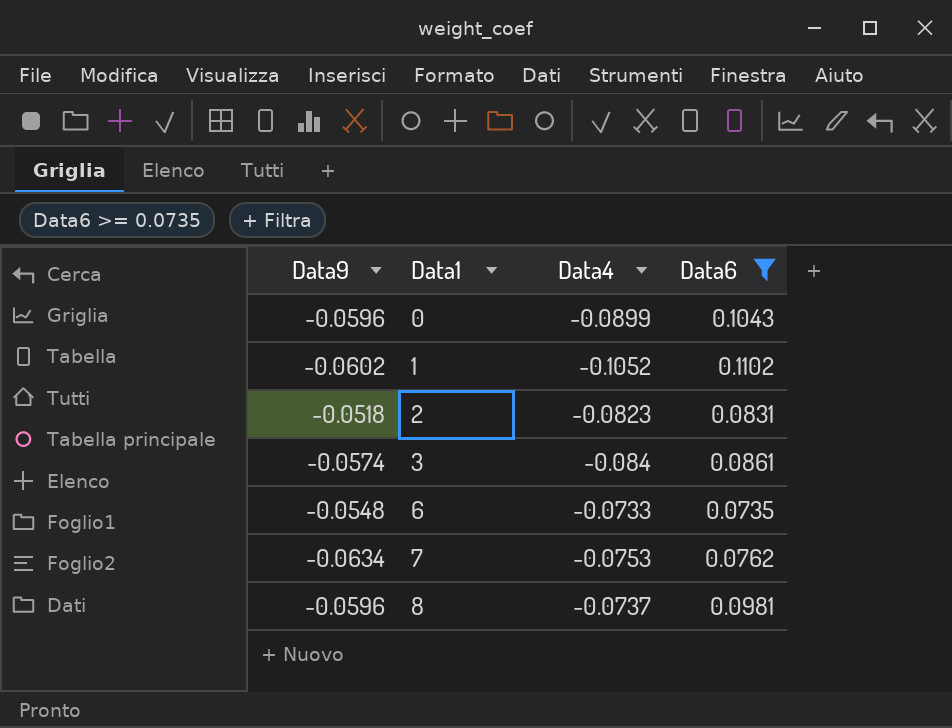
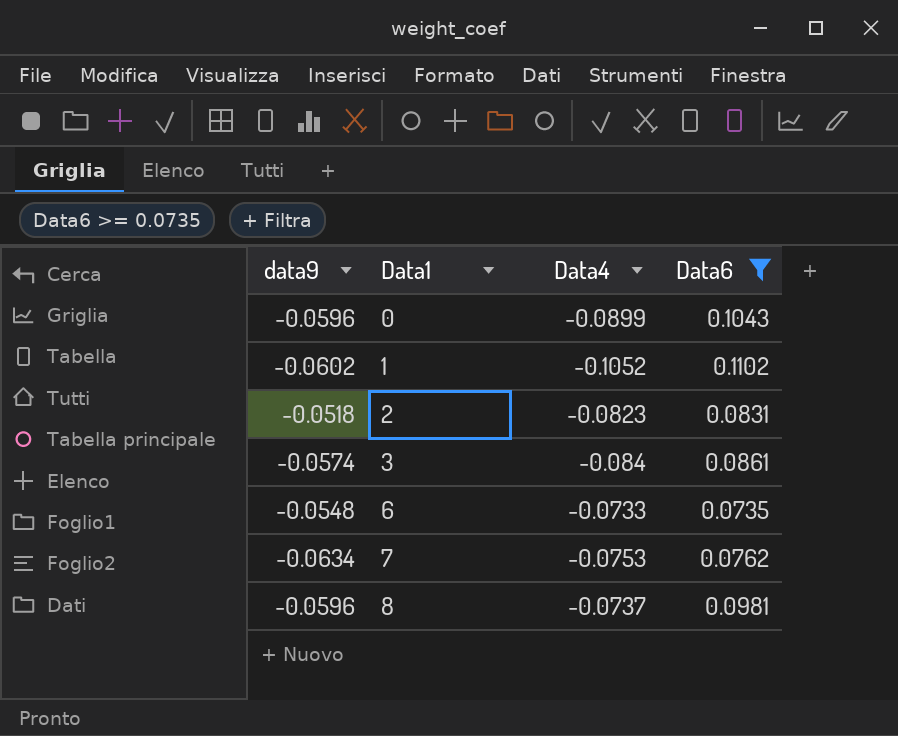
column name: Data9 -> data9

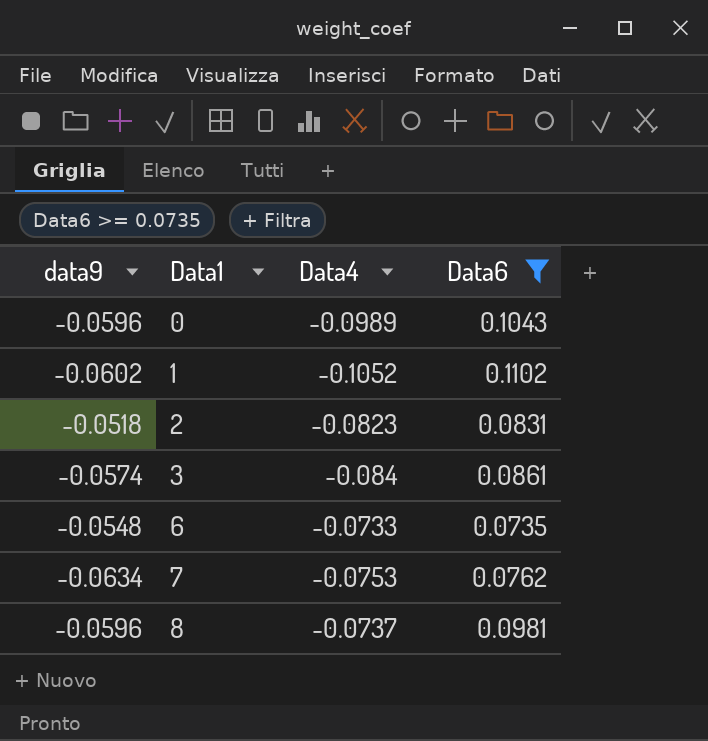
0 | Data4: -0.0899 -> -0.0989

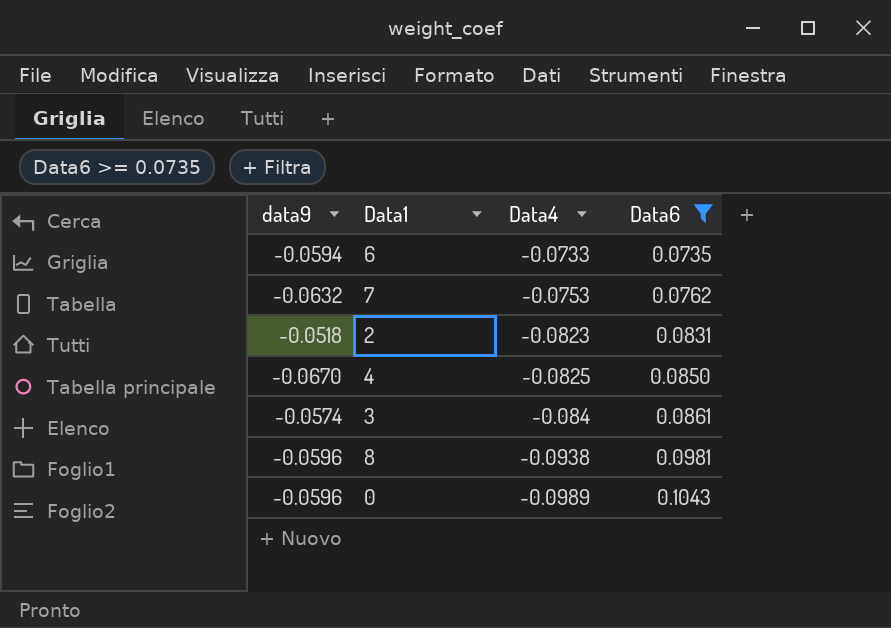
row order: Data1 ascending -> Data4 descending
row 1: -0.0602 | -0.1052 | 0.1102 -> none
6 | data9: -0.0548 -> -0.0594
7 | data9: -0.0634 -> -0.0632
row 4: none -> -0.0670 | -0.0825 | 0.0850
8 | Data4: -0.0737 -> -0.0938

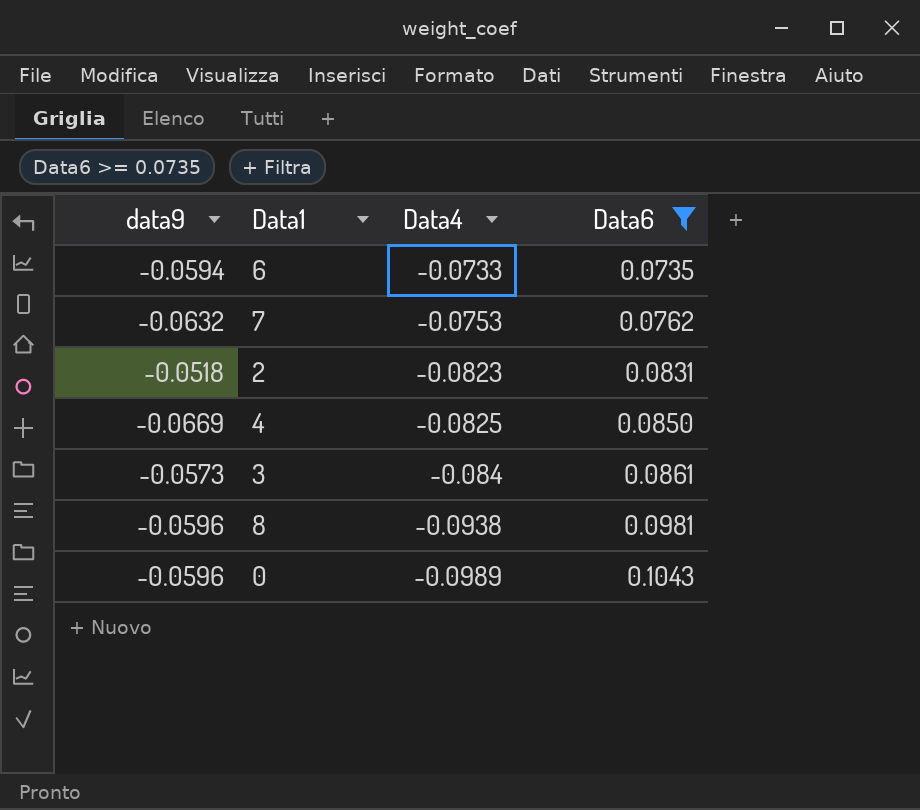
4 | data9: -0.0670 -> -0.0669
3 | data9: -0.0574 -> -0.0573

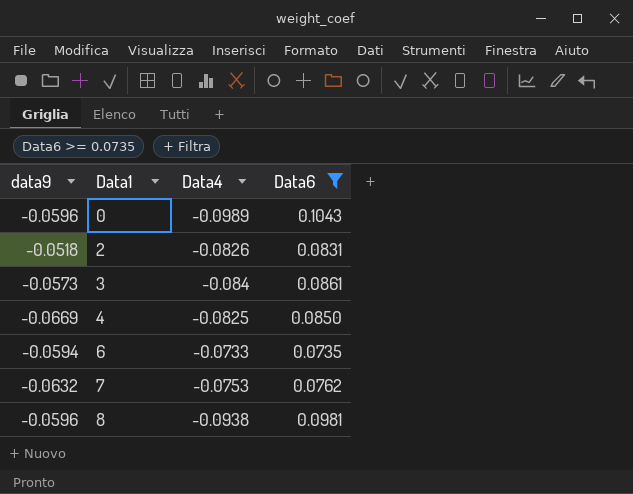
row order: Data4 descending -> Data1 ascending
2 | Data4: -0.0823 -> -0.0826

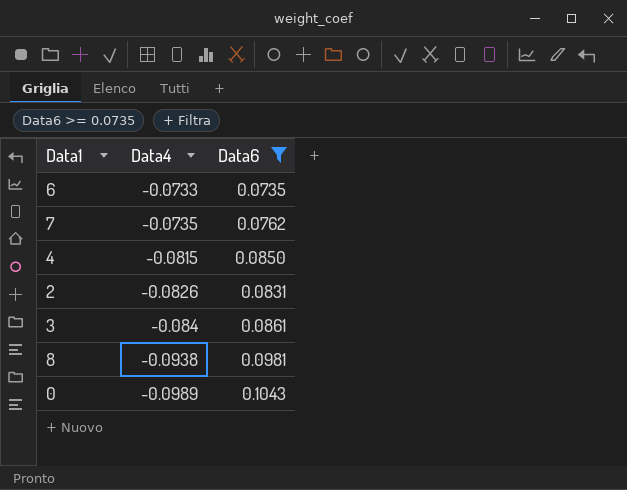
row order: Data1 ascending -> Data4 descending
column data9 | position: 1 -> none
7 | Data4: -0.0753 -> -0.0735
4 | Data4: -0.0825 -> -0.0815

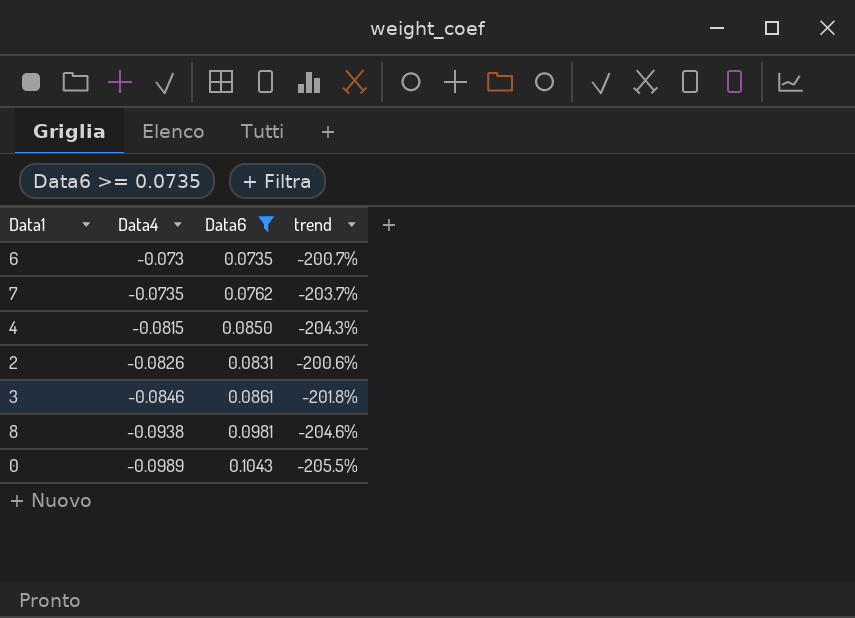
column trend | formula: none -> ([Data6] - [Data4]) / [Data4]
6 | Data4: -0.0733 -> -0.073
3 | Data4: -0.084 -> -0.0846

